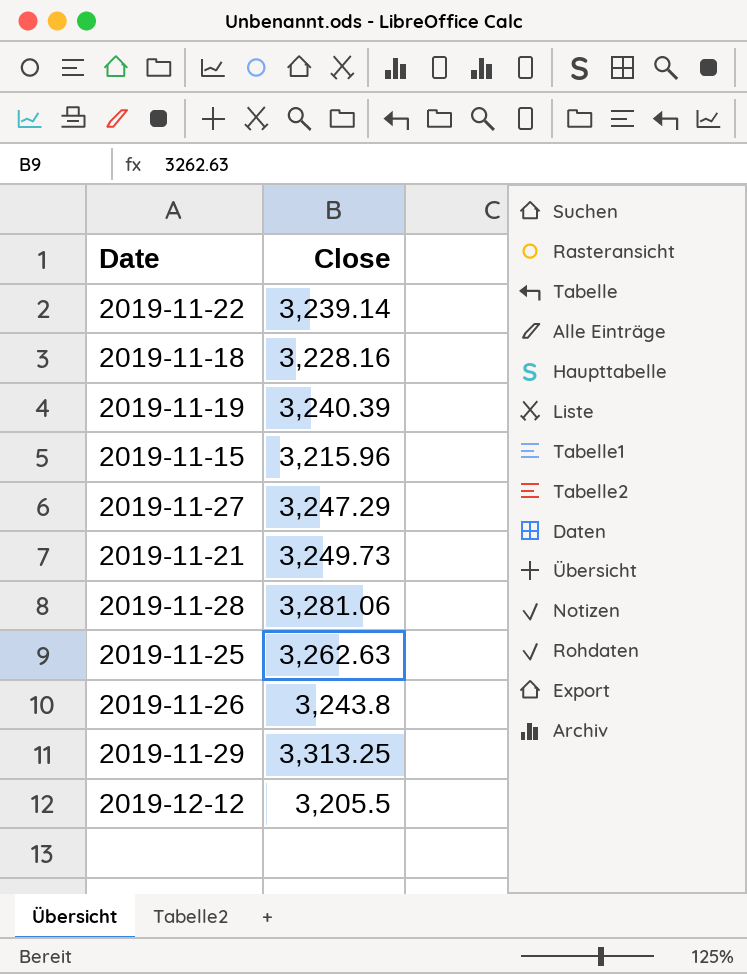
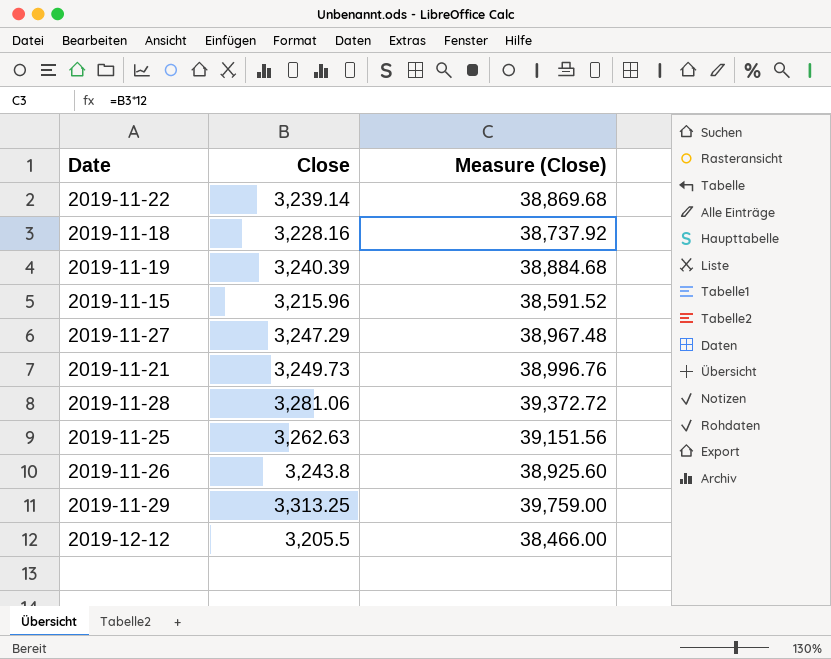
column Measure (Close) | formula: none -> [Close] * 12

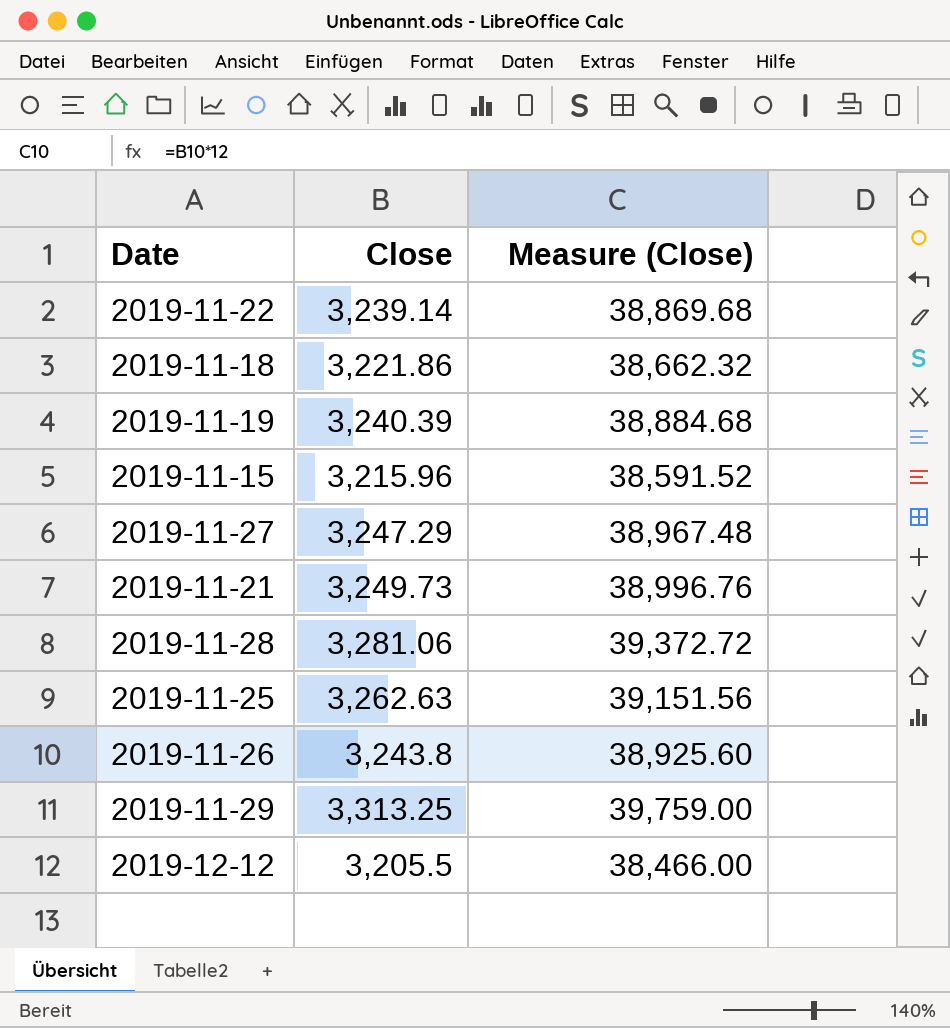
2019-11-18 | Close: 3,228.16 -> 3,221.86
2019-11-18 | Measure (Close): 38,737.92 -> 38,662.32

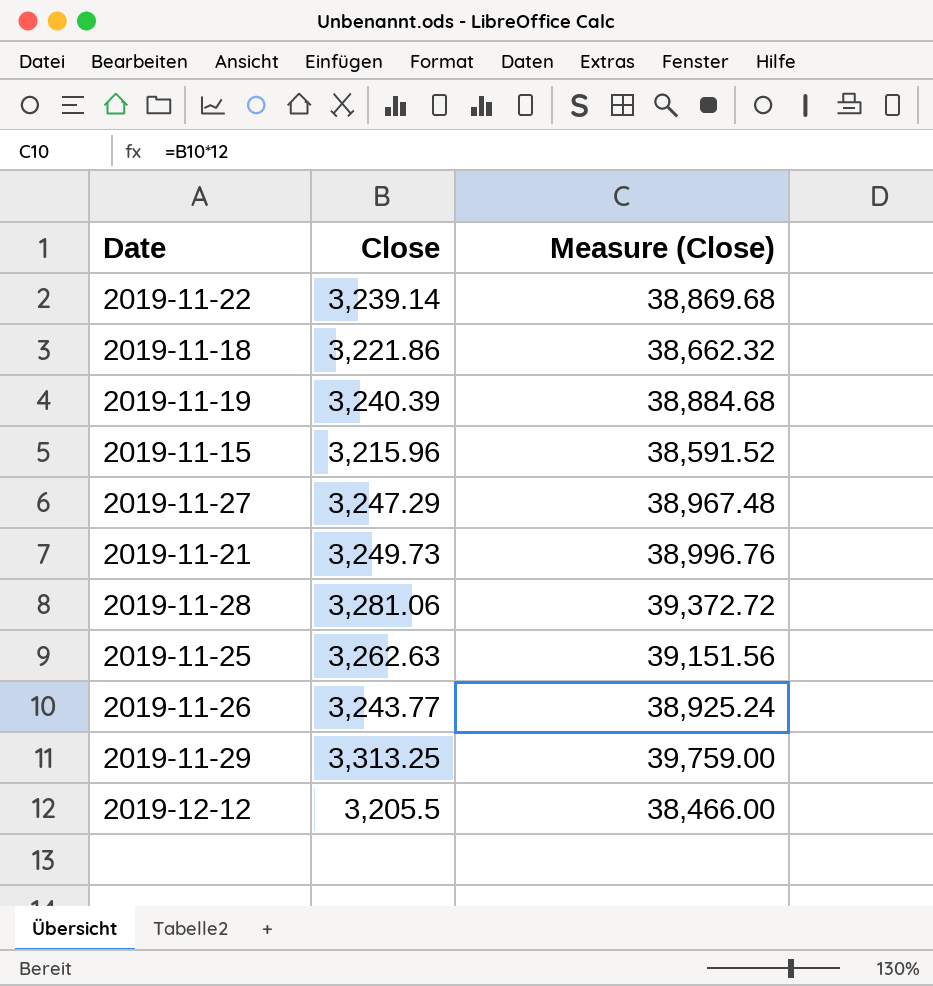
2019-11-26 | Close: 3,243.8 -> 3,243.77
2019-11-26 | Measure (Close): 38,925.60 -> 38,925.24

